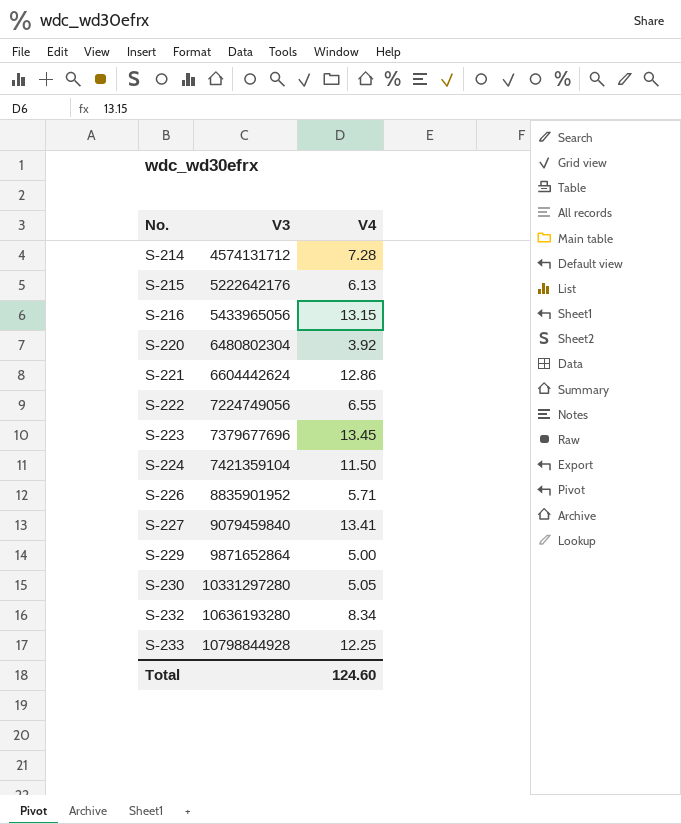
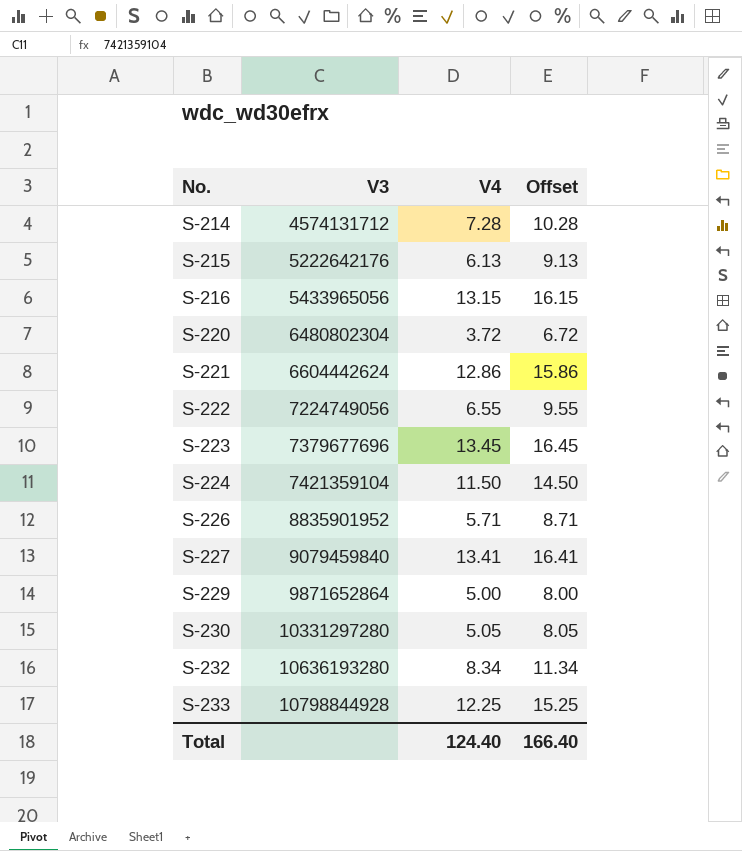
column Offset | formula: none -> [V4] + 3
S-220 | V4: 3.92 -> 3.72
Total | V4: 124.60 -> 124.40

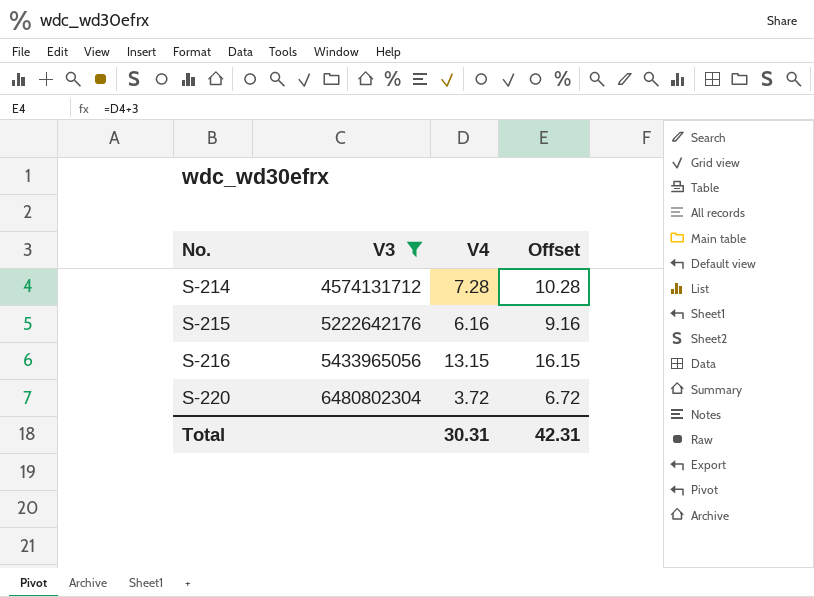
filter: none -> V3 <= 6480802304
S-215 | V4: 6.13 -> 6.16
S-215 | Offset: 9.13 -> 9.16
Total | V4: 124.40 -> 30.31
Total | Offset: 166.40 -> 42.31

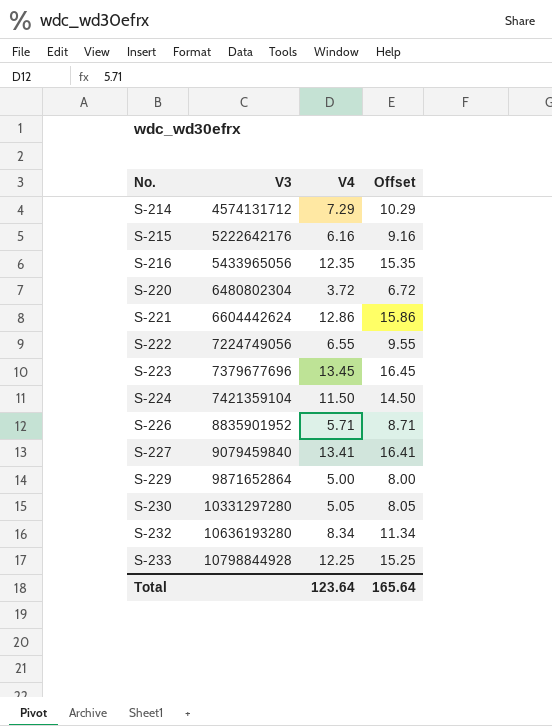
filter: V3 <= 6480802304 -> none
S-214 | V4: 7.28 -> 7.29
S-214 | Offset: 10.28 -> 10.29
S-216 | V4: 13.15 -> 12.35
S-216 | Offset: 16.15 -> 15.35
Total | V4: 30.31 -> 123.64
Total | Offset: 42.31 -> 165.64

